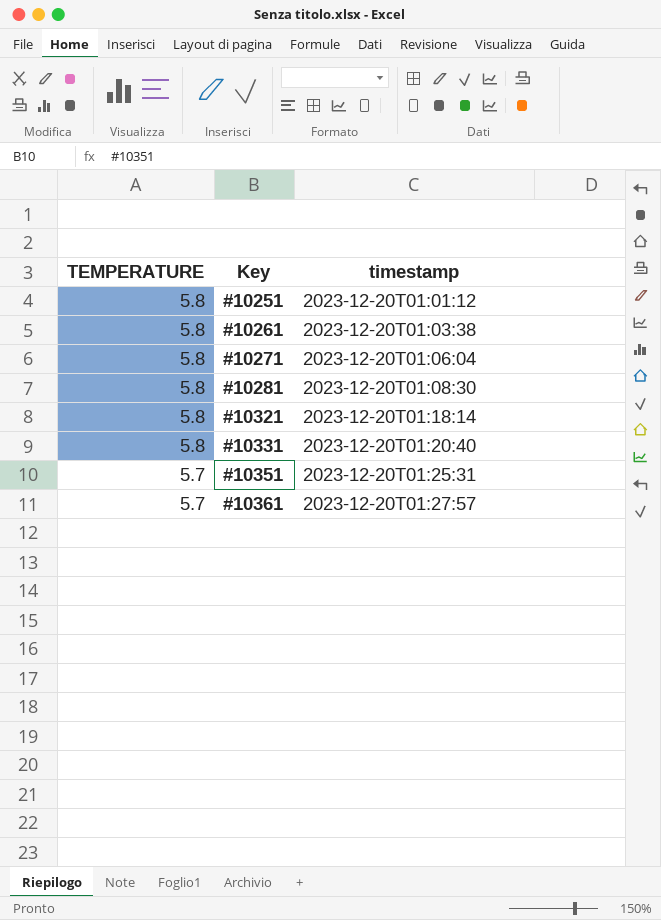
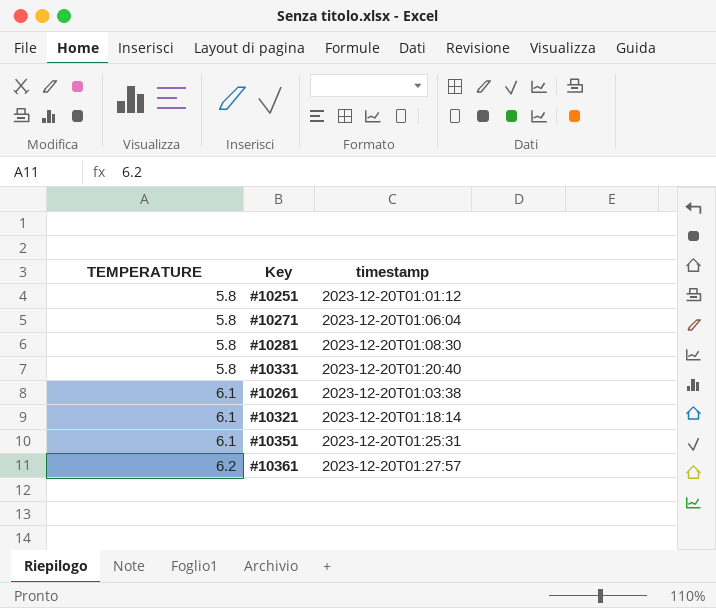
row order: TEMPERATURE descending -> TEMPERATURE ascending
#10261 | TEMPERATURE: 5.8 -> 6.1
#10321 | TEMPERATURE: 5.8 -> 6.1
#10351 | TEMPERATURE: 5.7 -> 6.1
#10361 | TEMPERATURE: 5.7 -> 6.2

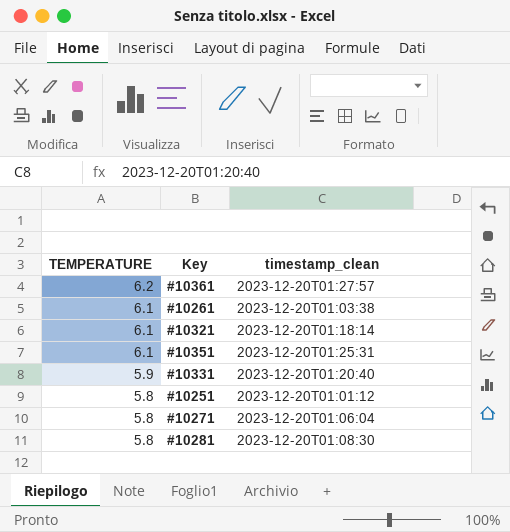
row order: TEMPERATURE ascending -> TEMPERATURE descending
column name: timestamp -> timestamp_clean
#10331 | TEMPERATURE: 5.8 -> 5.9

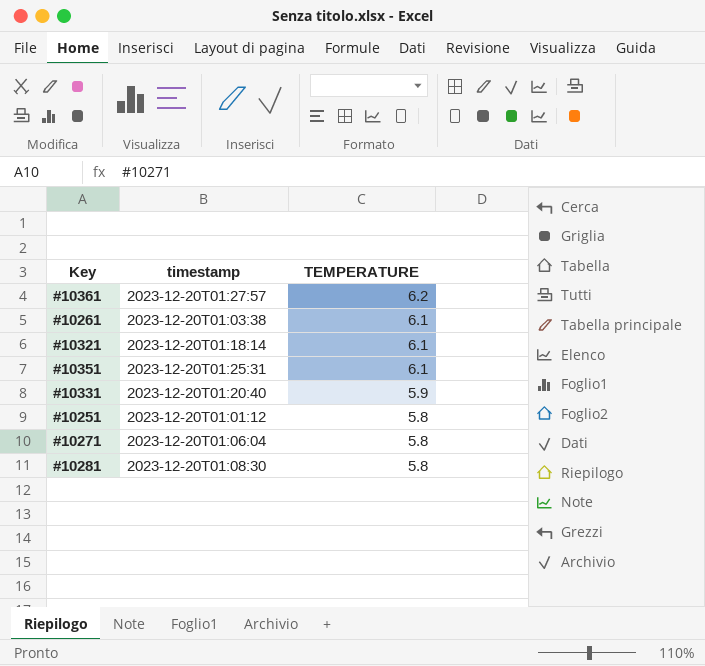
column name: timestamp_clean -> timestamp
column TEMPERATURE | position: 1 -> 3

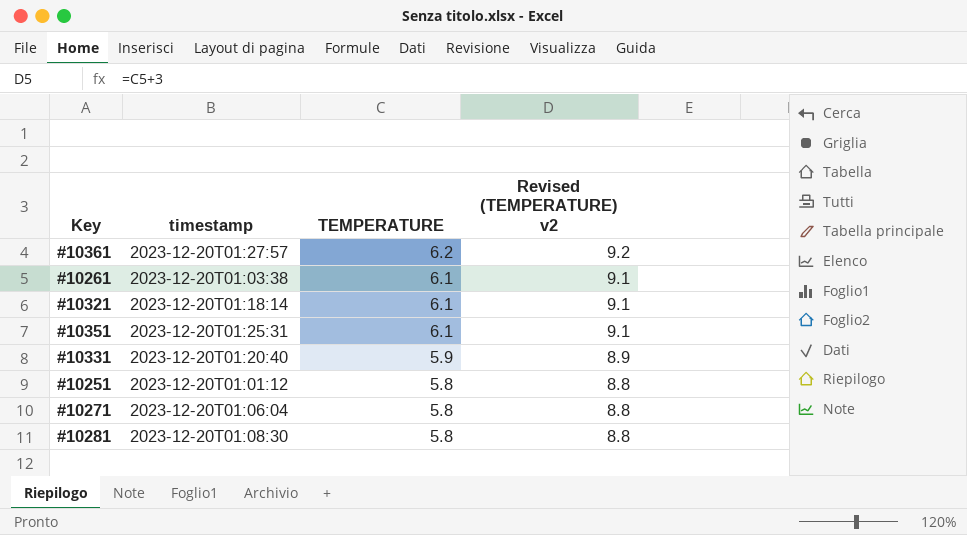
column Revised (TEMPERATURE) v2 | formula: none -> [TEMPERATURE] + 3

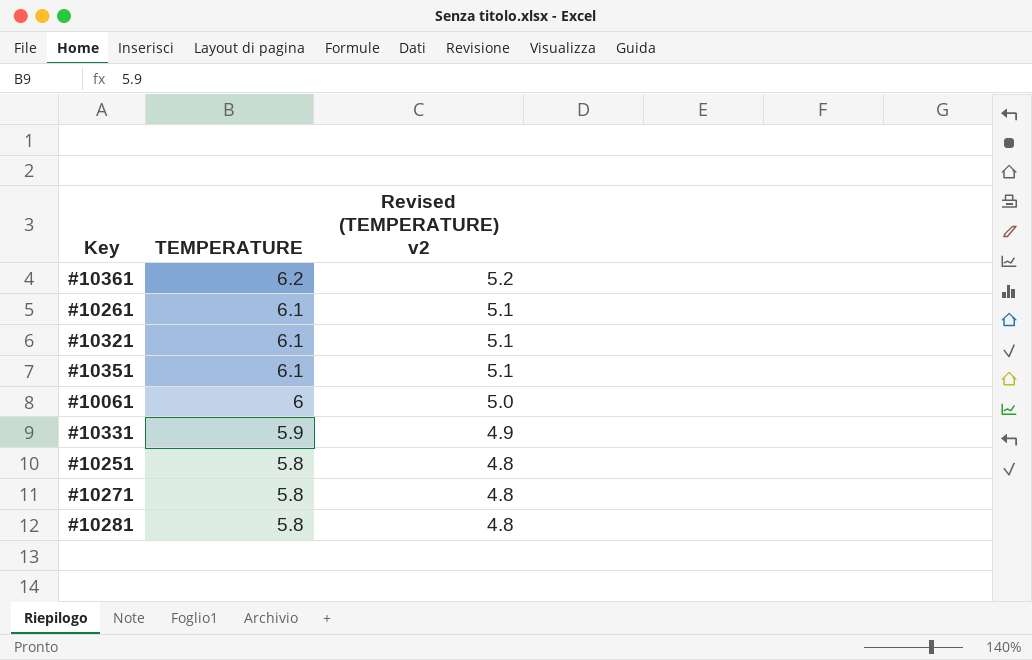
column timestamp | position: 2 -> none
column Revised (TEMPERATURE) v2 | formula: [TEMPERATURE] + 3 -> [TEMPERATURE] - 1
row #10061: none -> 6 | 5.0

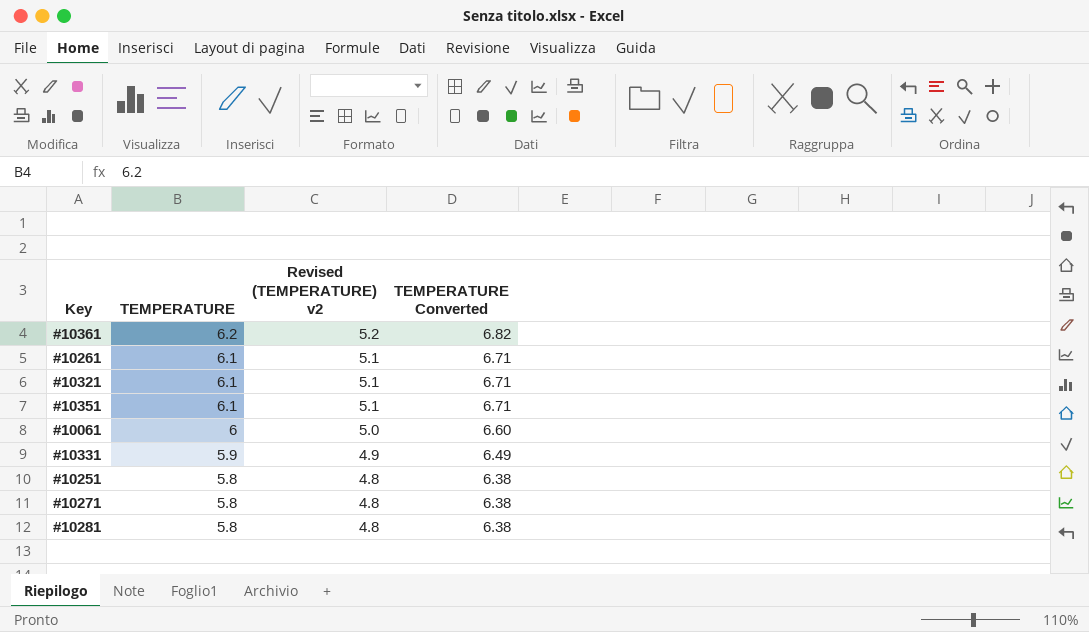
column TEMPERATURE Converted | formula: none -> [TEMPERATURE] * 1.1

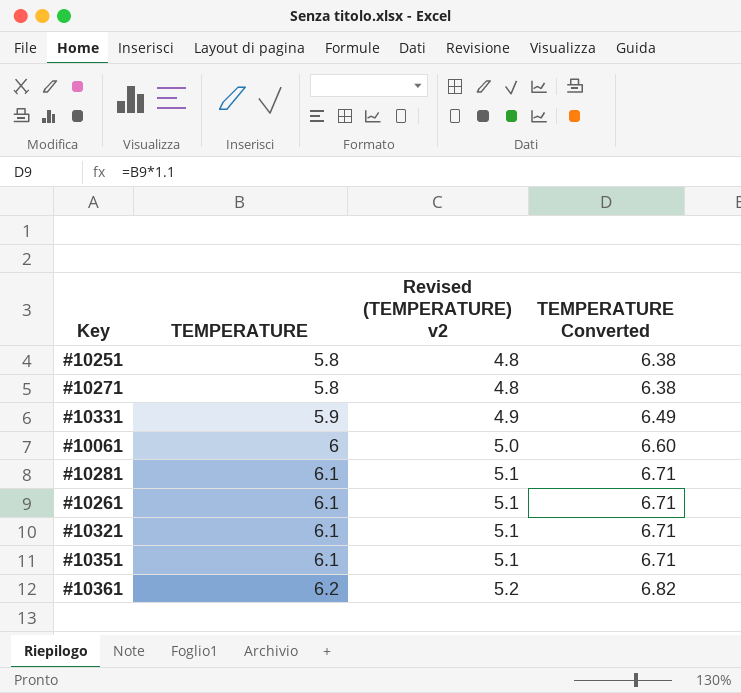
row order: TEMPERATURE descending -> TEMPERATURE ascending
#10281 | TEMPERATURE: 5.8 -> 6.1
#10281 | Revised (TEMPERATURE) v2: 4.8 -> 5.1
#10281 | TEMPERATURE Converted: 6.38 -> 6.71

